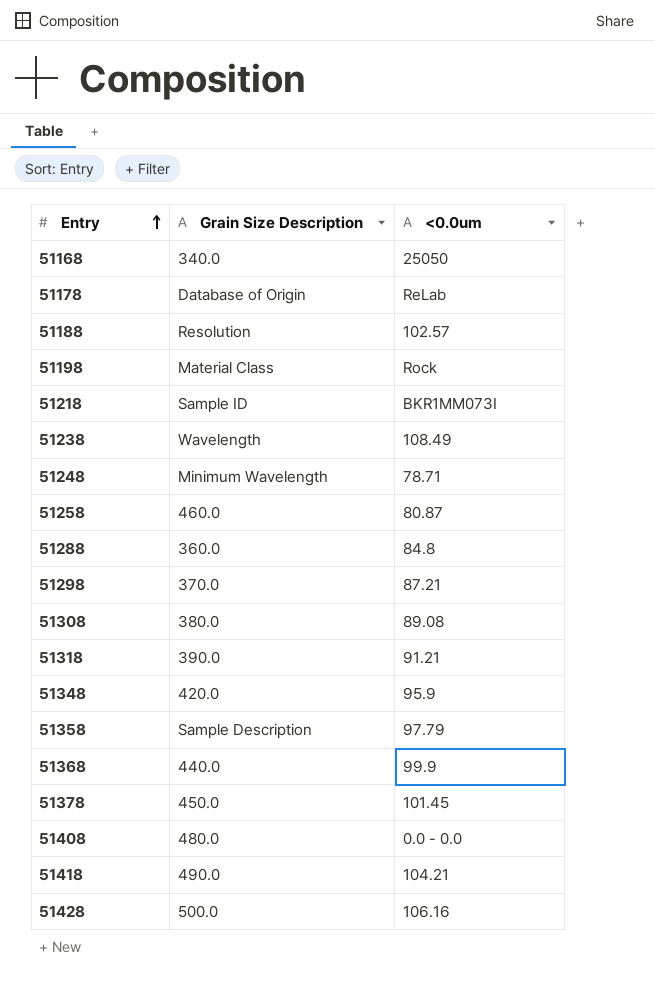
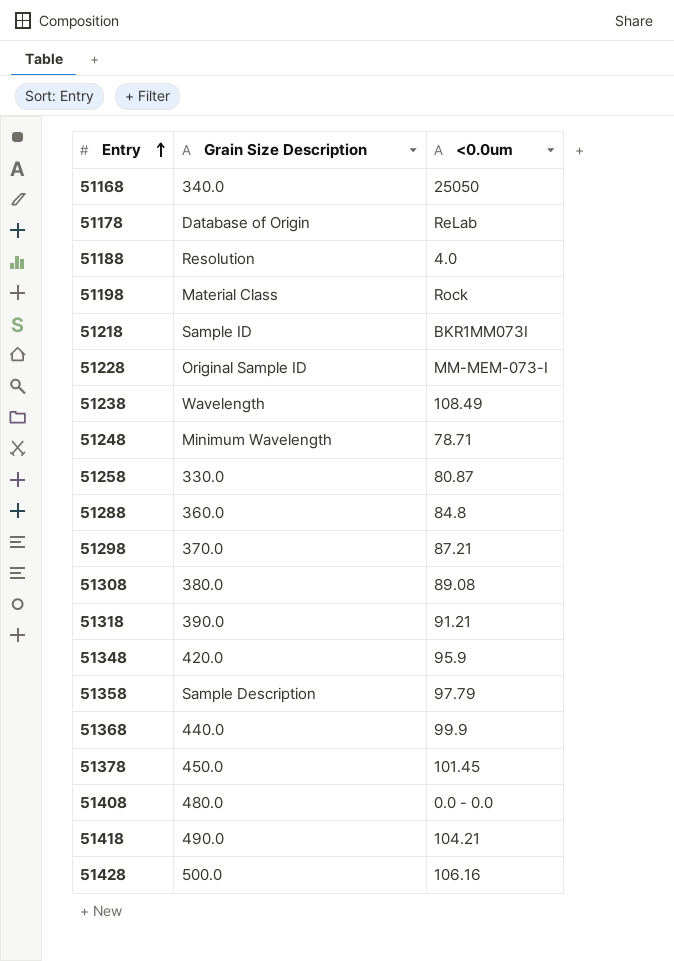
51188 | <0.0um: 102.57 -> 4.0
row 51228: none -> Original Sample ID | MM-MEM-073-I
51258 | Grain Size Description: 460.0 -> 330.0

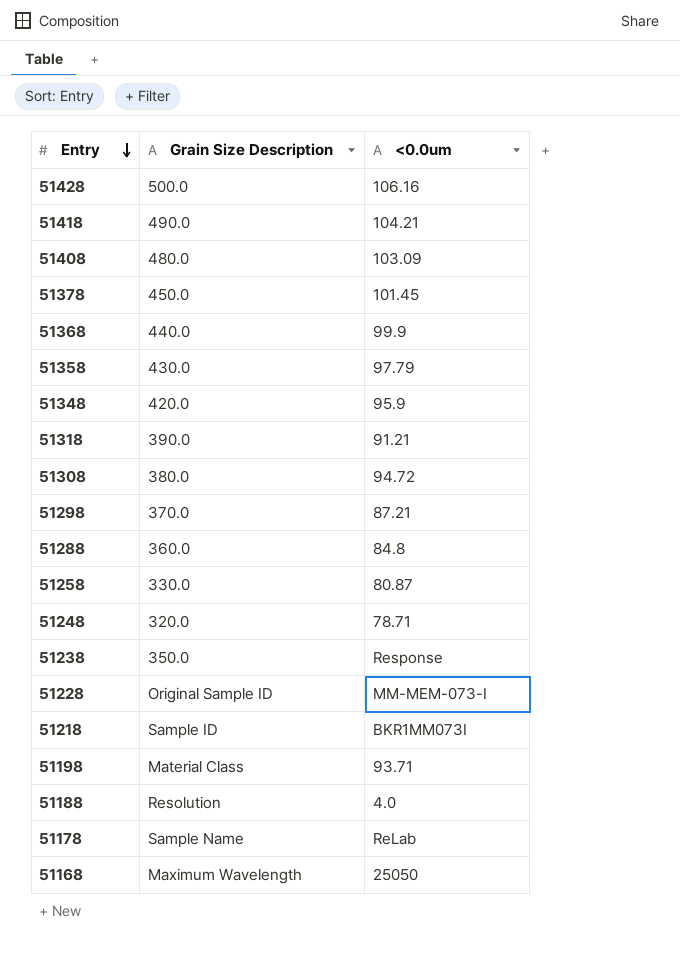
row order: Entry ascending -> Entry descending
51408 | <0.0um: 0.0 - 0.0 -> 103.09
51358 | Grain Size Description: Sample Description -> 430.0
51308 | <0.0um: 89.08 -> 94.72
51248 | Grain Size Description: Minimum Wavelength -> 320.0
51238 | Grain Size Description: Wavelength -> 350.0
51238 | <0.0um: 108.49 -> Response
51198 | <0.0um: Rock -> 93.71
51178 | Grain Size Description: Database of Origin -> Sample Name
51168 | Grain Size Description: 340.0 -> Maximum Wavelength

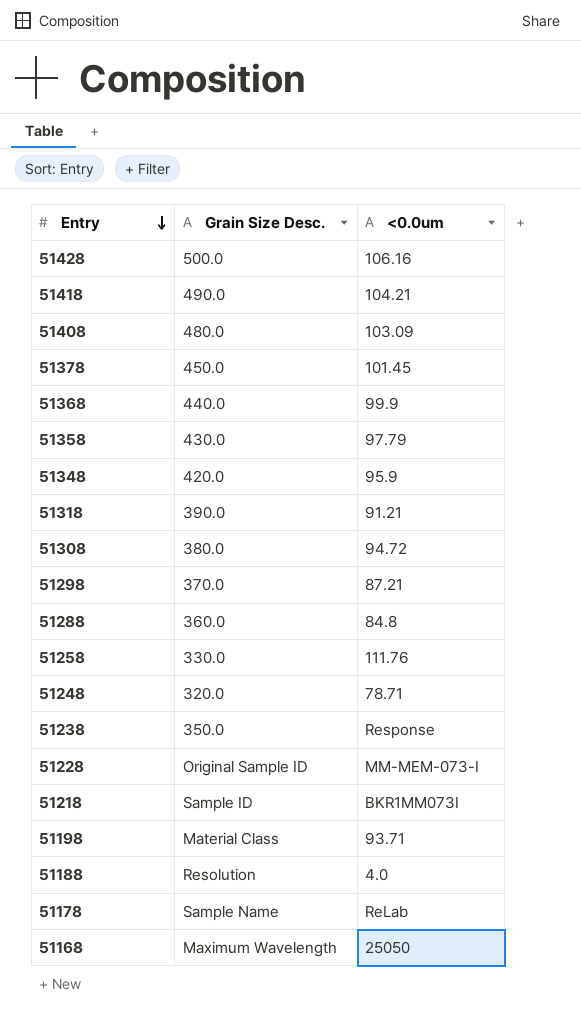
column name: Grain Size Description -> Grain Size Desc.
51258 | <0.0um: 80.87 -> 111.76

